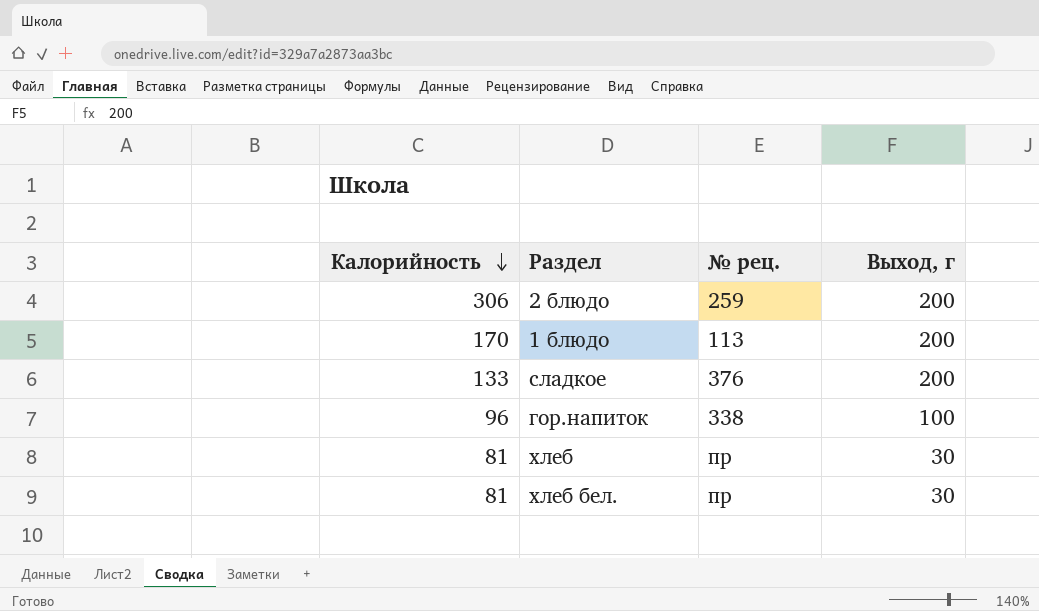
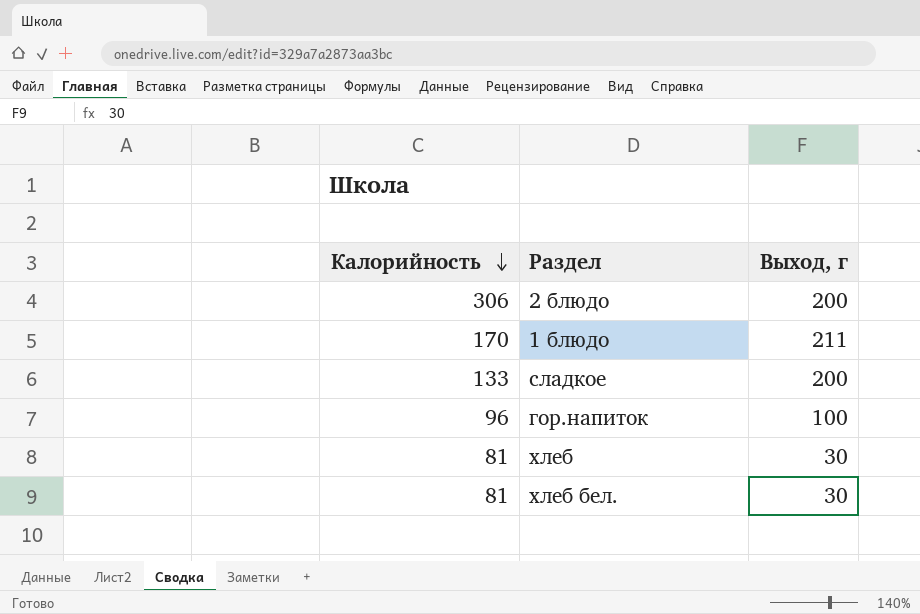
column № рец. | position: 3 -> none
1 блюдо | Выход, г: 200 -> 211

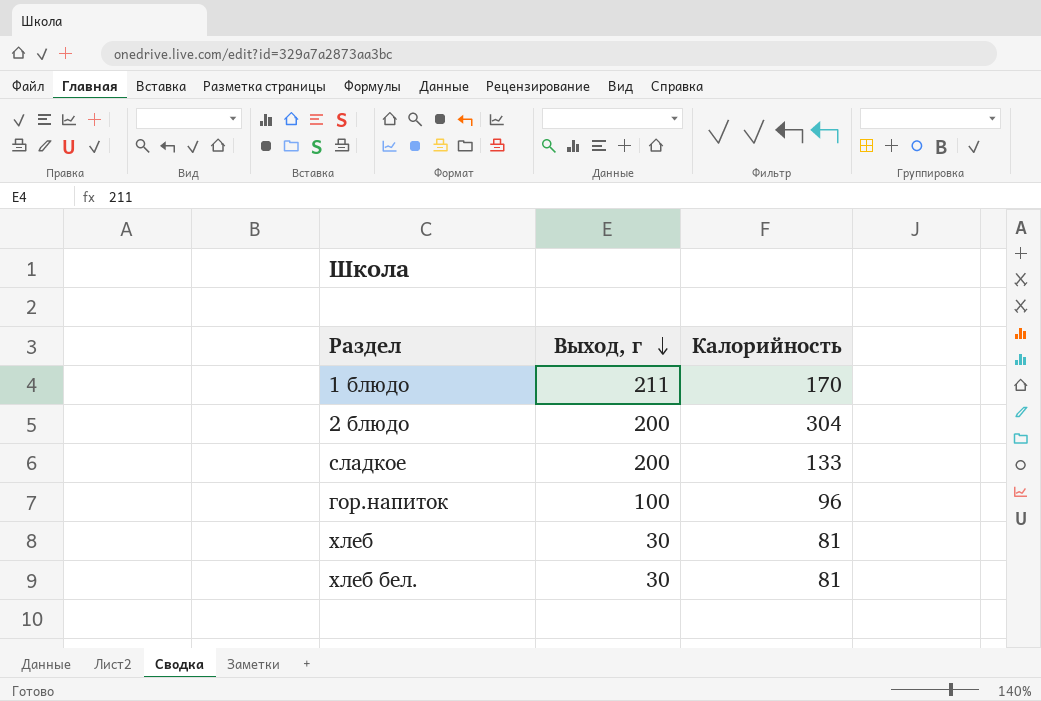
row order: Калорийность descending -> Выход, г descending
column Калорийность | position: 1 -> 3
2 блюдо | Калорийность: 306 -> 304

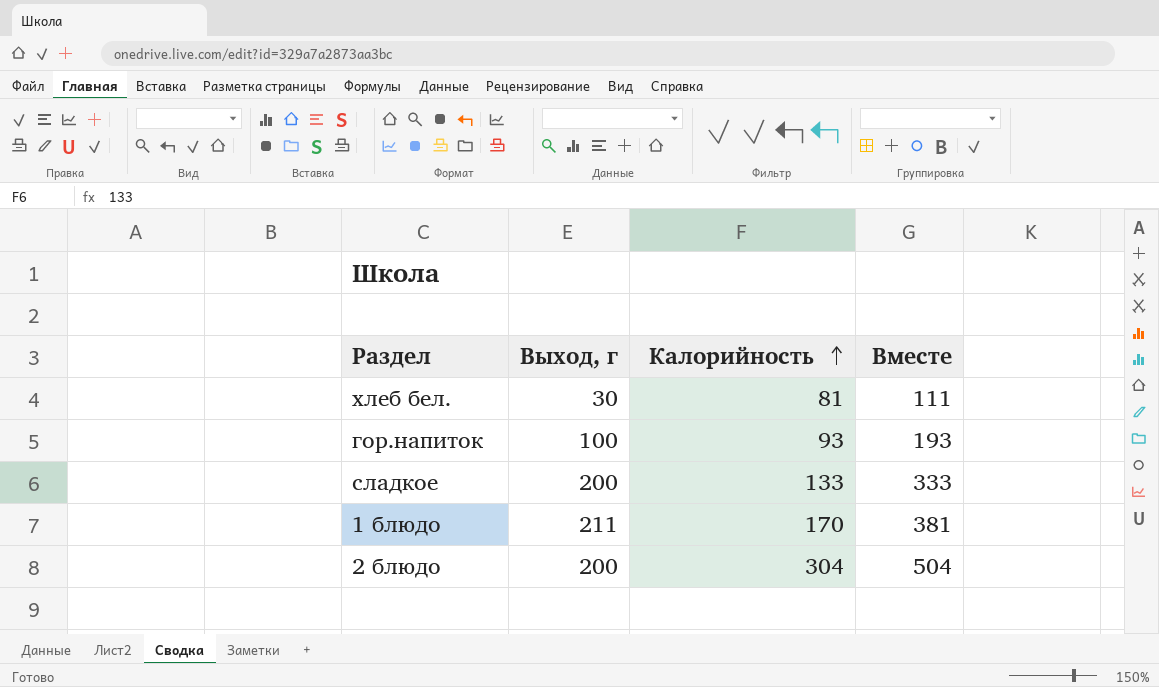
row order: Выход, г descending -> Калорийность ascending
column Вместе | formula: none -> [Выход, г] + [Калорийность]
row хлеб: 30 | 81 -> none
гор.напиток | Калорийность: 96 -> 93

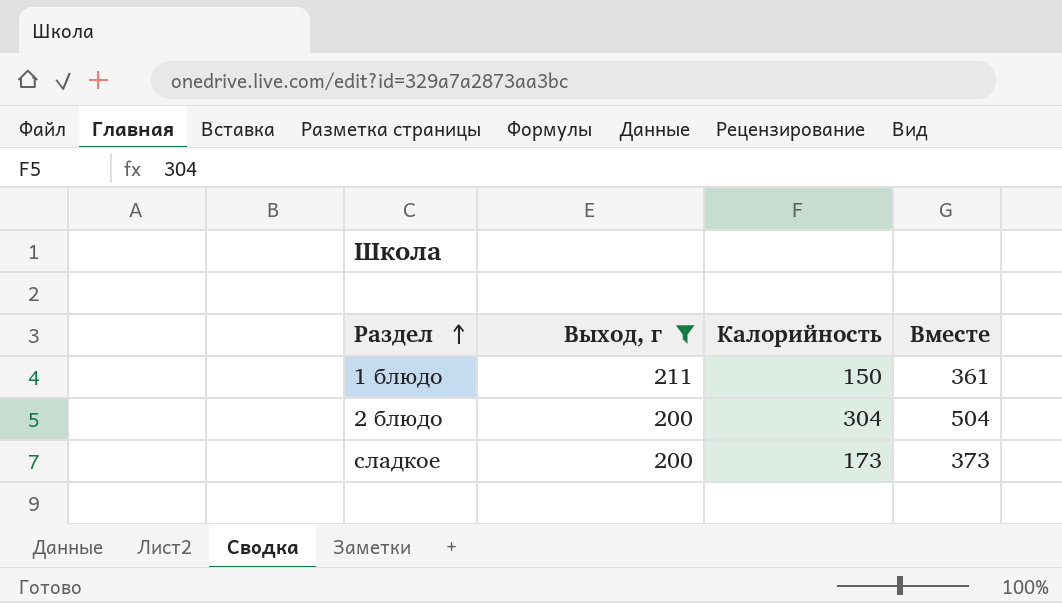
filter: none -> Выход, г >= 200
row order: Калорийность ascending -> Раздел ascending
1 блюдо | Калорийность: 170 -> 150
1 блюдо | Вместе: 381 -> 361
сладкое | Калорийность: 133 -> 173
сладкое | Вместе: 333 -> 373

